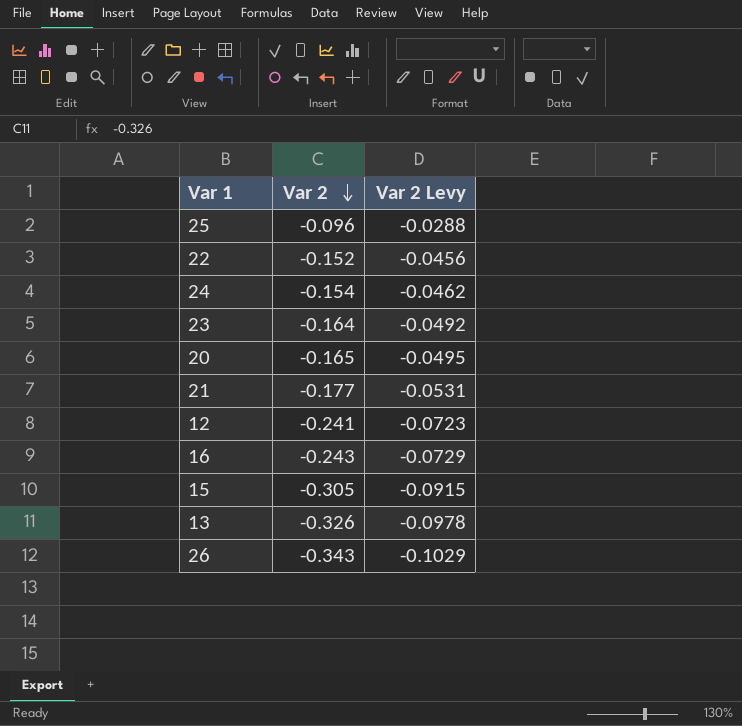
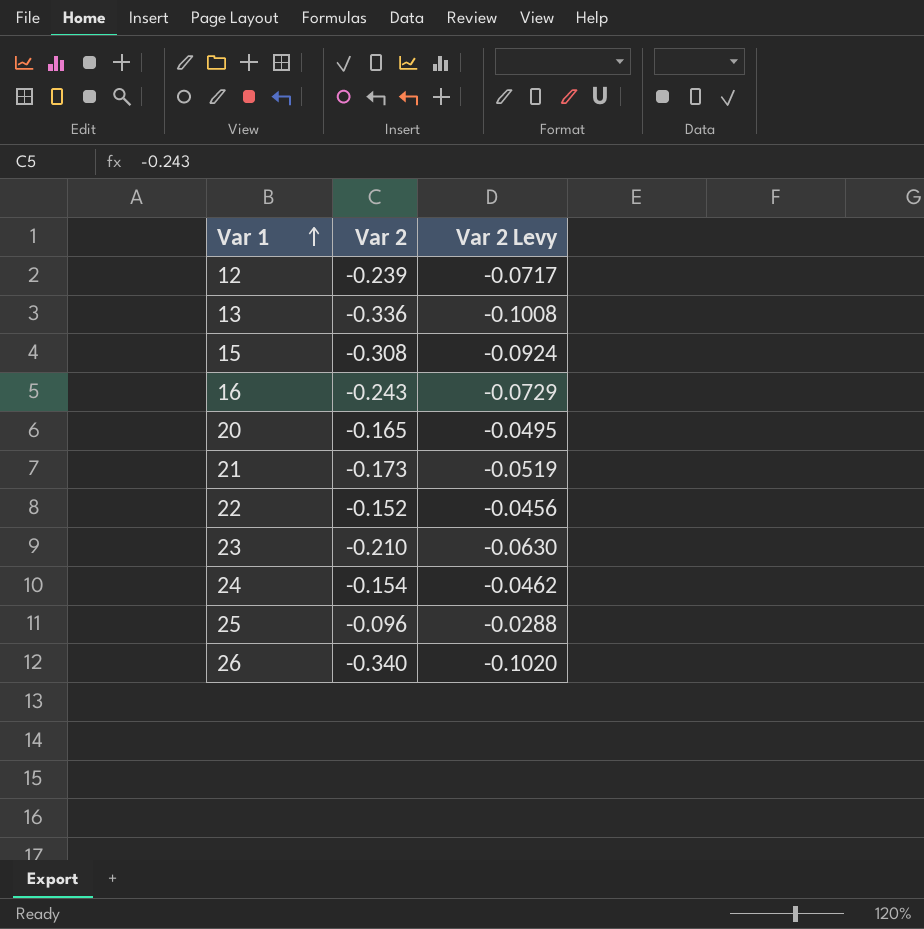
row order: Var 2 descending -> Var 1 ascending
12 | Var 2: -0.241 -> -0.239
12 | Var 2 Levy: -0.0723 -> -0.0717
13 | Var 2: -0.326 -> -0.336
13 | Var 2 Levy: -0.0978 -> -0.1008
15 | Var 2: -0.305 -> -0.308
15 | Var 2 Levy: -0.0915 -> -0.0924
21 | Var 2: -0.177 -> -0.173
21 | Var 2 Levy: -0.0531 -> -0.0519
23 | Var 2: -0.164 -> -0.210
23 | Var 2 Levy: -0.0492 -> -0.0630
26 | Var 2: -0.343 -> -0.340
26 | Var 2 Levy: -0.1029 -> -0.1020

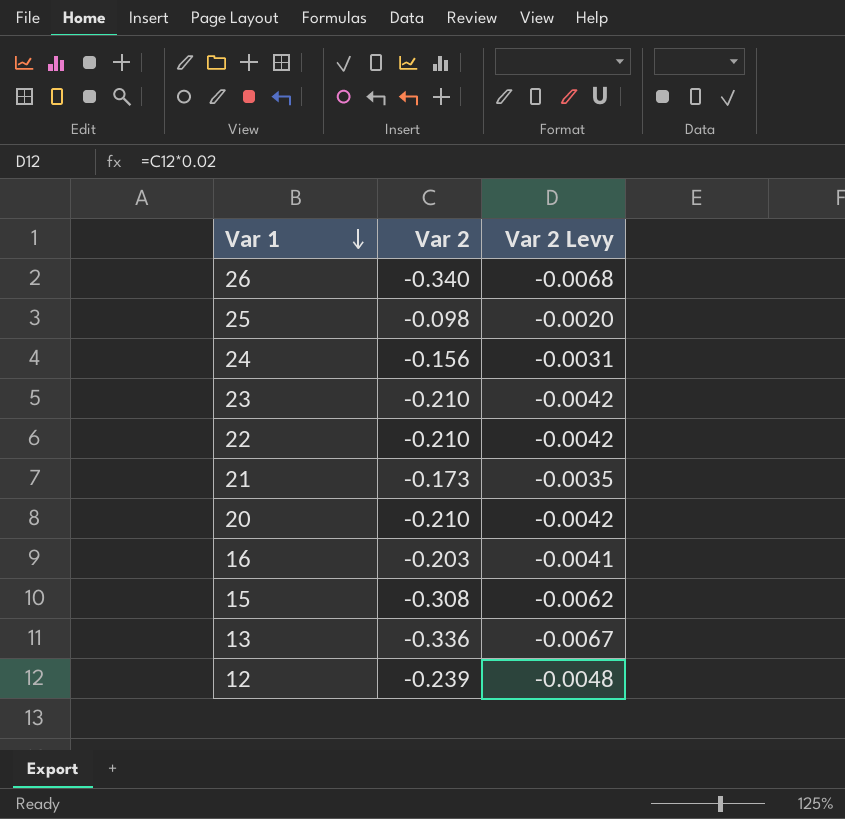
row order: Var 1 ascending -> Var 1 descending
column Var 2 Levy | formula: [Var 2] * 0.3 -> [Var 2] * 0.02
25 | Var 2: -0.096 -> -0.098
24 | Var 2: -0.154 -> -0.156
22 | Var 2: -0.152 -> -0.210
20 | Var 2: -0.165 -> -0.210
16 | Var 2: -0.243 -> -0.203

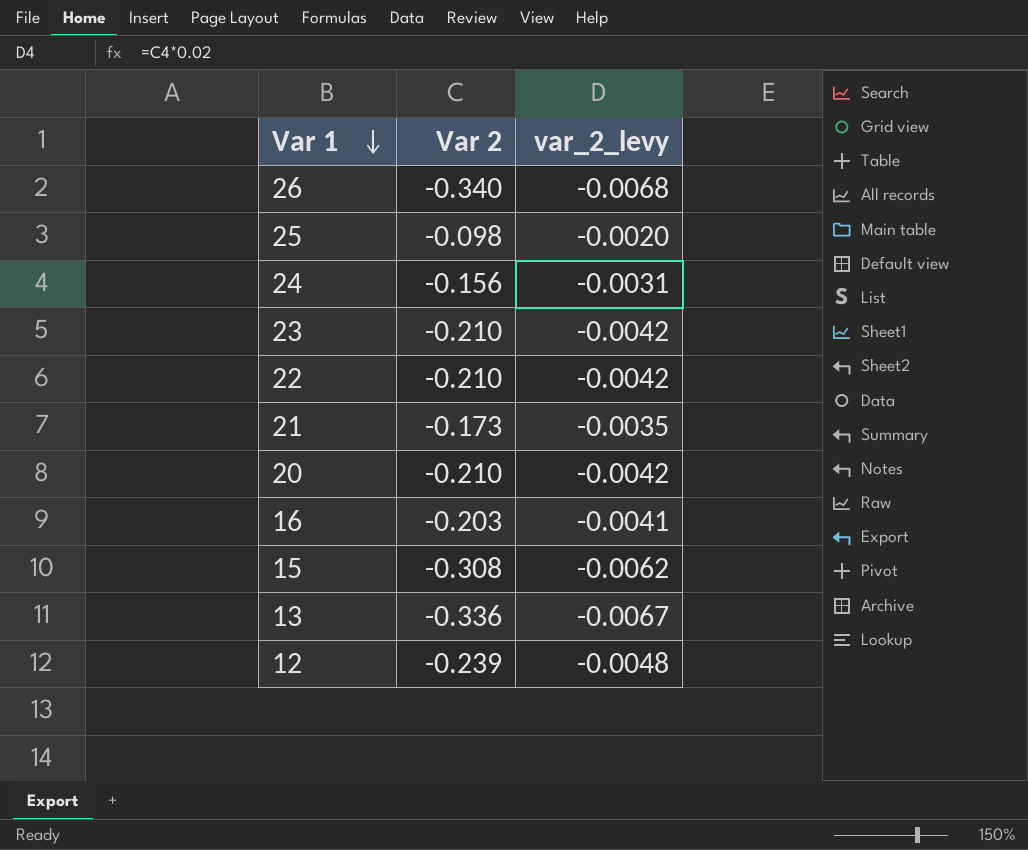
column name: Var 2 Levy -> var_2_levy

